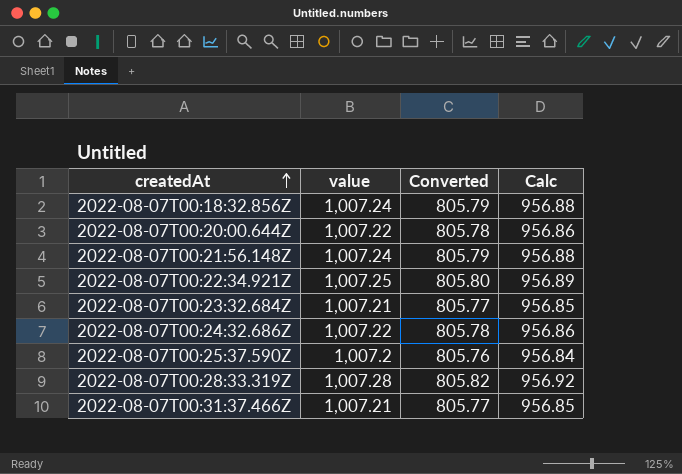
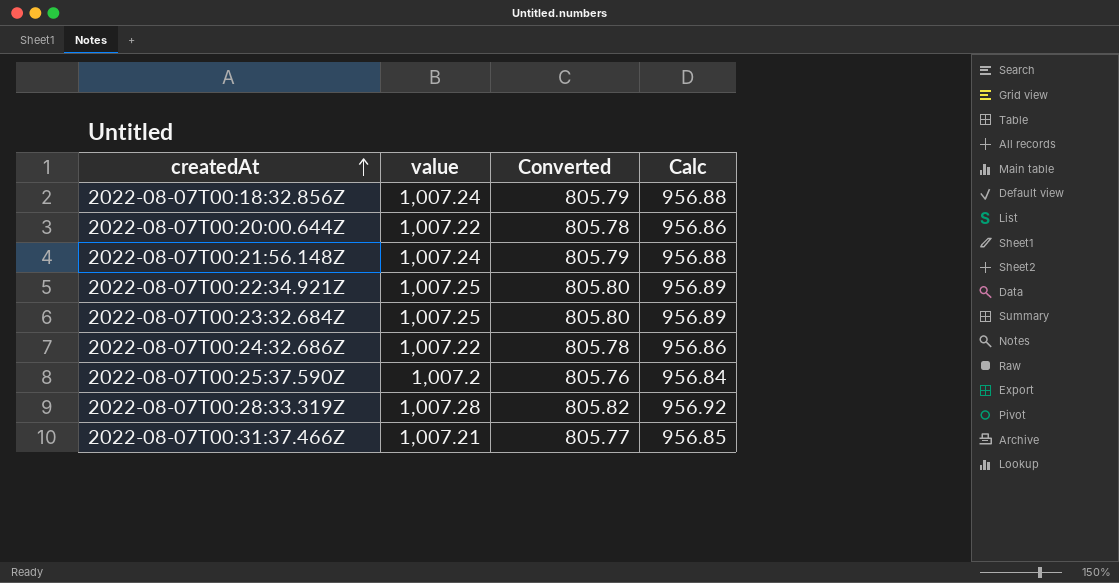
2022-08-07T00:23:32.684Z | value: 1,007.21 -> 1,007.25
2022-08-07T00:23:32.684Z | Converted: 805.77 -> 805.80
2022-08-07T00:23:32.684Z | Calc: 956.85 -> 956.89

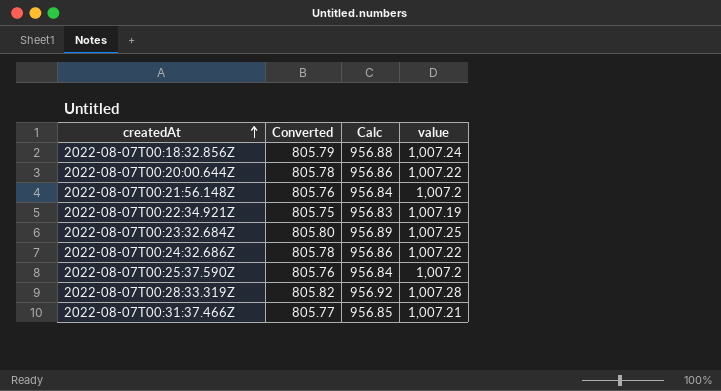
column value | position: 2 -> 4
2022-08-07T00:21:56.148Z | Converted: 805.79 -> 805.76
2022-08-07T00:21:56.148Z | Calc: 956.88 -> 956.84
2022-08-07T00:21:56.148Z | value: 1,007.24 -> 1,007.2
2022-08-07T00:22:34.921Z | Converted: 805.80 -> 805.75
2022-08-07T00:22:34.921Z | Calc: 956.89 -> 956.83
2022-08-07T00:22:34.921Z | value: 1,007.25 -> 1,007.19

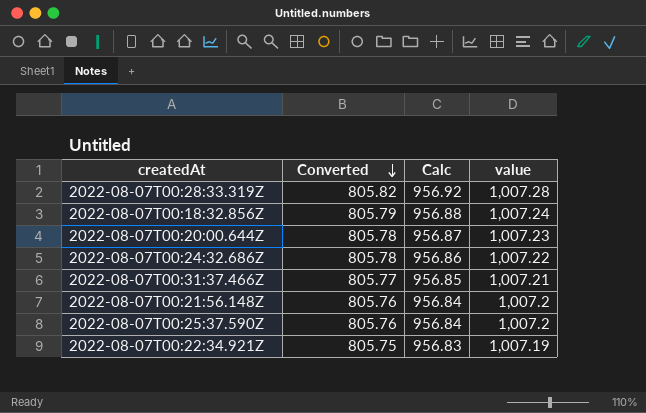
row order: createdAt ascending -> Converted descending
row 2022-08-07T00:23:32.684Z: 805.80 | 956.89 | 1,007.25 -> none
2022-08-07T00:20:00.644Z | Calc: 956.86 -> 956.87
2022-08-07T00:20:00.644Z | value: 1,007.22 -> 1,007.23

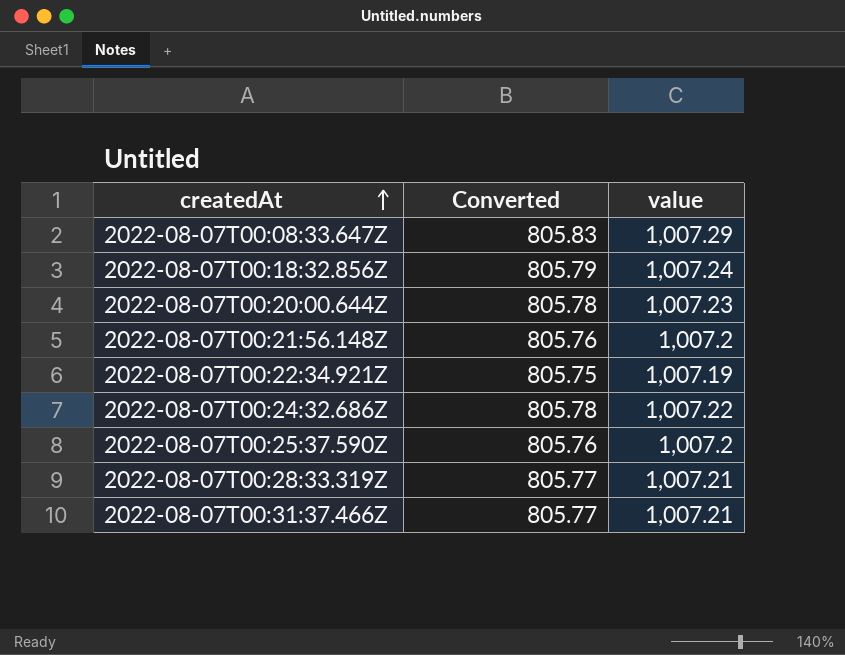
row order: Converted descending -> createdAt ascending
column Calc | formula: [value] * 0.95 -> none
row 2022-08-07T00:08:33.647Z: none -> 805.83 | 1,007.29
2022-08-07T00:28:33.319Z | Converted: 805.82 -> 805.77
2022-08-07T00:28:33.319Z | value: 1,007.28 -> 1,007.21

